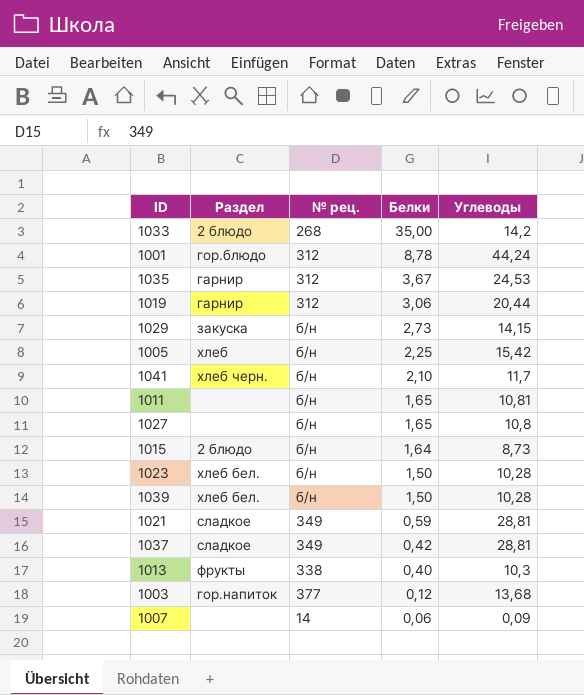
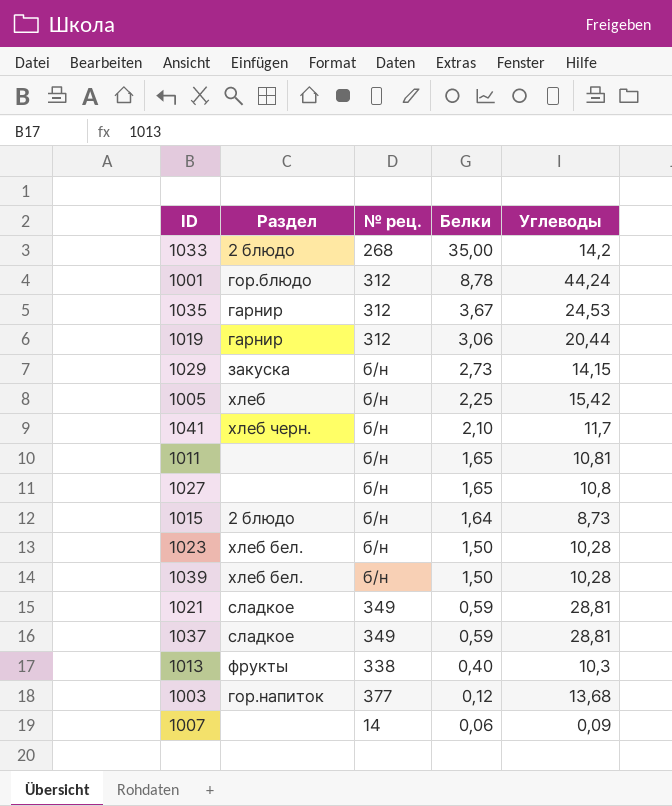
1037 | Белки: 0,42 -> 0,59

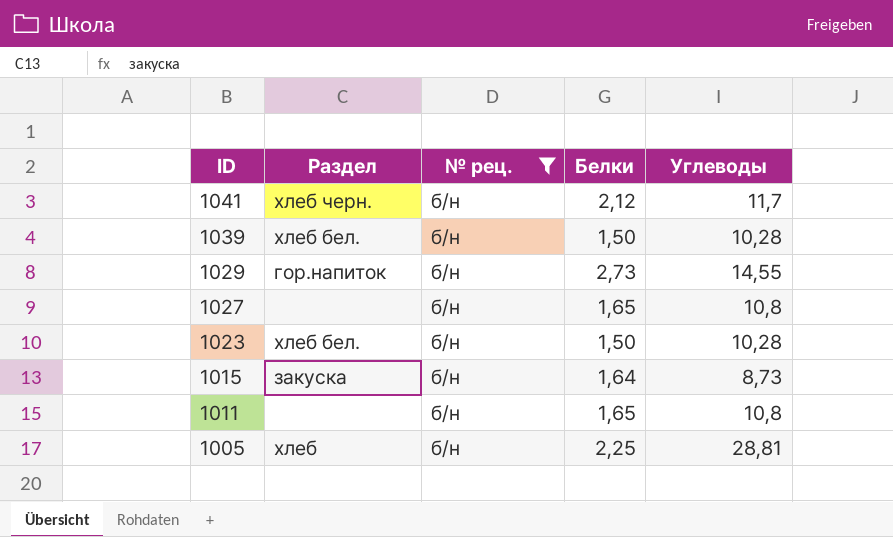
filter: none -> № рец. = б/н
row order: Белки descending -> ID descending
1041 | Белки: 2,10 -> 2,12
1029 | Раздел: закуска -> гор.напиток
1029 | Углеводы: 14,15 -> 14,55
1015 | Раздел: 2 блюдо -> закуска
1011 | Углеводы: 10,81 -> 10,8
1005 | Углеводы: 15,42 -> 28,81

